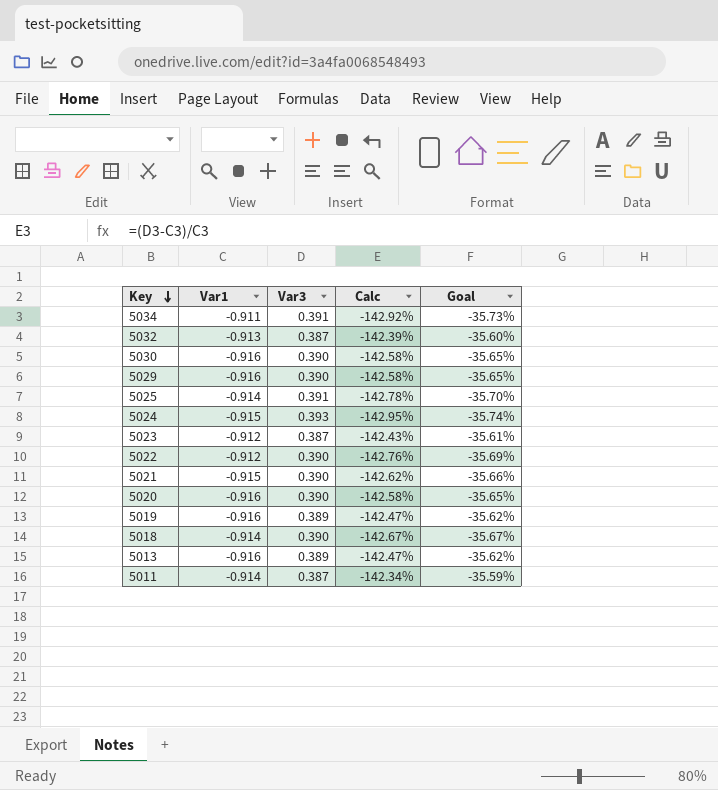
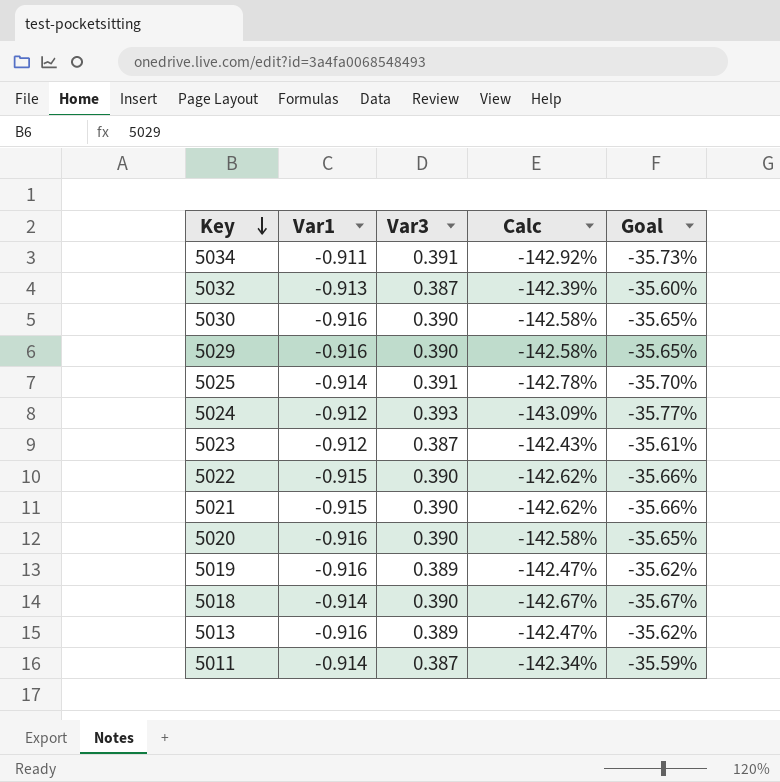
5024 | Var1: -0.915 -> -0.912
5024 | Calc: -142.95% -> -143.09%
5024 | Goal: -35.74% -> -35.77%
5022 | Var1: -0.912 -> -0.915
5022 | Calc: -142.76% -> -142.62%
5022 | Goal: -35.69% -> -35.66%

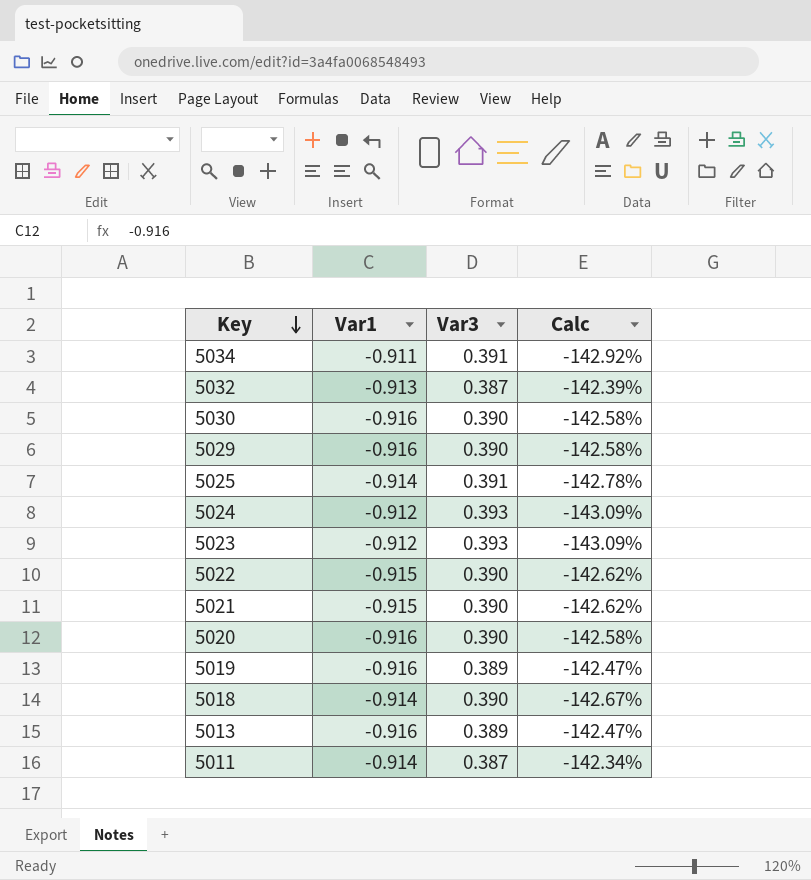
column Goal | formula: [Calc] * 0.25 -> none
5023 | Var3: 0.387 -> 0.393
5023 | Calc: -142.43% -> -143.09%

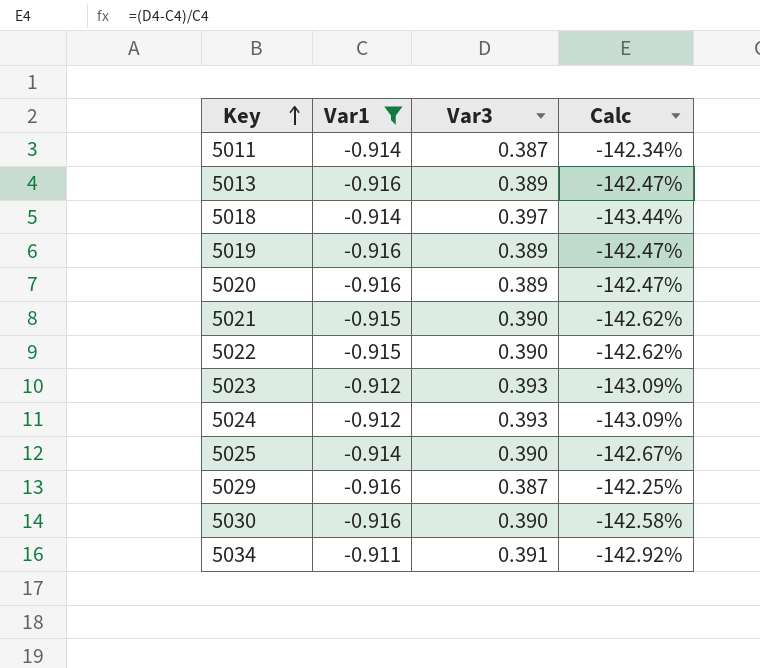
filter: none -> Var1 != -0.913
row order: Key descending -> Key ascending
5018 | Var3: 0.390 -> 0.397
5018 | Calc: -142.67% -> -143.44%
5020 | Var3: 0.390 -> 0.389
5020 | Calc: -142.58% -> -142.47%
5025 | Var3: 0.391 -> 0.390
5025 | Calc: -142.78% -> -142.67%
5029 | Var3: 0.390 -> 0.387
5029 | Calc: -142.58% -> -142.25%

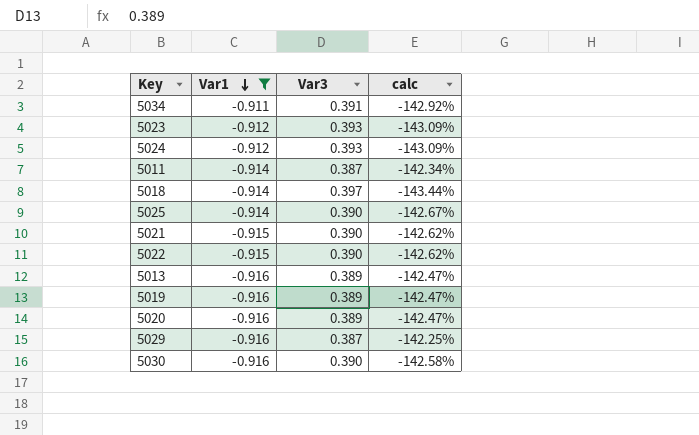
row order: Key ascending -> Var1 descending
column name: Calc -> calc

